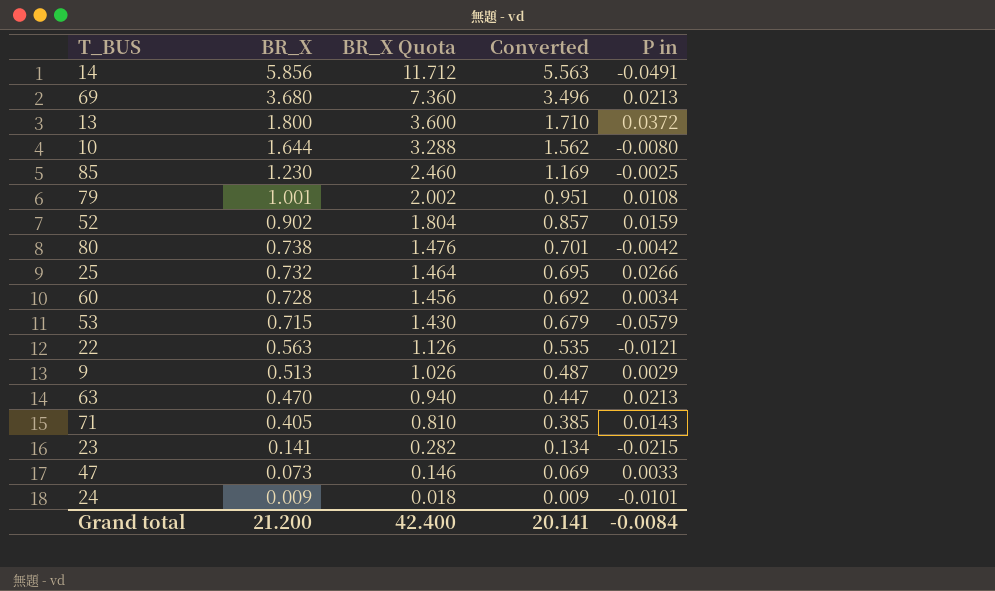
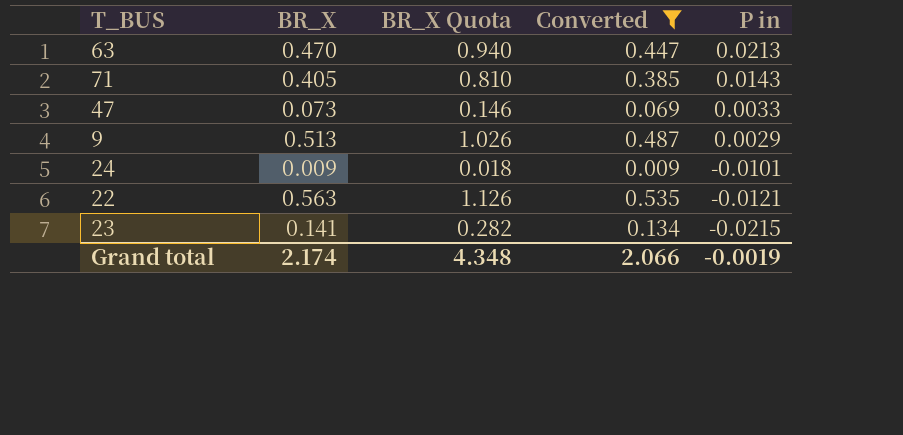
filter: none -> Converted <= 0.535
row order: BR_X descending -> P in descending
Grand total | BR_X: 21.200 -> 2.174
Grand total | BR_X Quota: 42.400 -> 4.348
Grand total | Converted: 20.141 -> 2.066
Grand total | P in: -0.0084 -> -0.0019

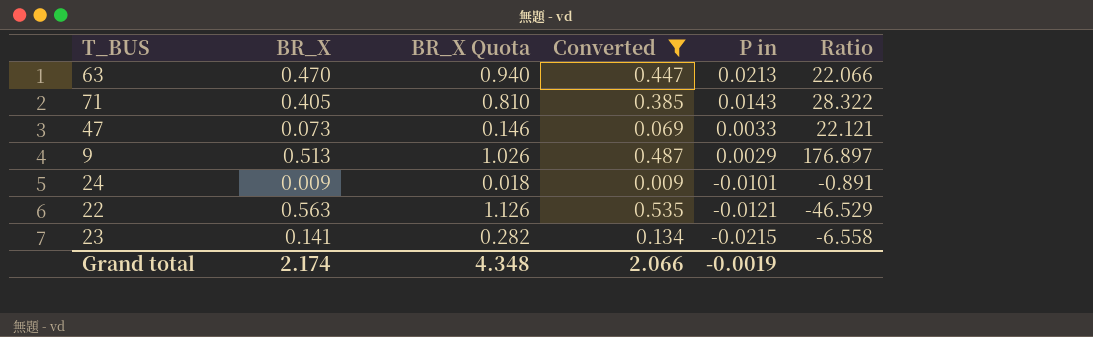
column Ratio | formula: none -> [BR_X] / [P in]

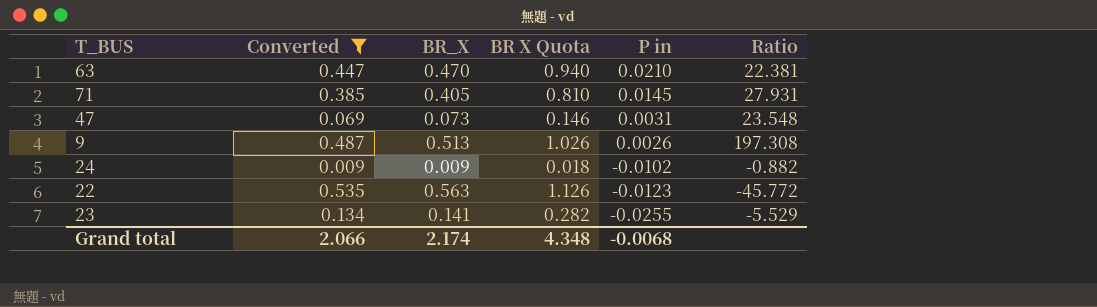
column Converted | position: 4 -> 2
column name: BR_X Quota -> BR X Quota
63 | P in: 0.0213 -> 0.0210
63 | Ratio: 22.066 -> 22.381
71 | P in: 0.0143 -> 0.0145
71 | Ratio: 28.322 -> 27.931
47 | P in: 0.0033 -> 0.0031
47 | Ratio: 22.121 -> 23.548
9 | P in: 0.0029 -> 0.0026
9 | Ratio: 176.897 -> 197.308
24 | P in: -0.0101 -> -0.0102
24 | Ratio: -0.891 -> -0.882
22 | P in: -0.0121 -> -0.0123
22 | Ratio: -46.529 -> -45.772
23 | P in: -0.0215 -> -0.0255
23 | Ratio: -6.558 -> -5.529
Grand total | P in: -0.0019 -> -0.0068

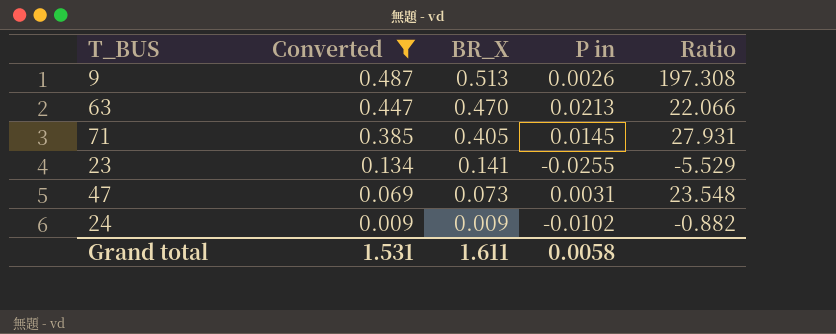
row order: P in descending -> Converted descending
column BR X Quota | formula: [BR_X] * 2 -> none
row 22: 0.535 | 0.563 | 1.126 | -0.0123 | -45.772 -> none
63 | P in: 0.0210 -> 0.0213
63 | Ratio: 22.381 -> 22.066
Grand total | Converted: 2.066 -> 1.531
Grand total | BR_X: 2.174 -> 1.611
Grand total | P in: -0.0068 -> 0.0058

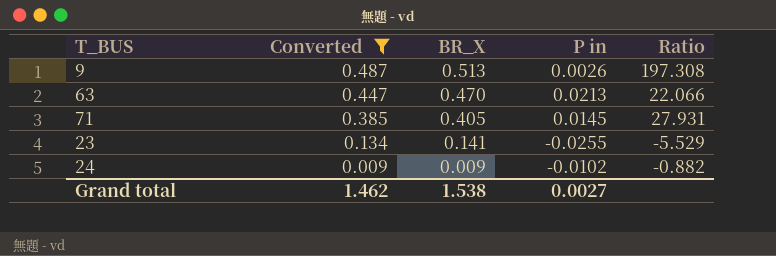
row 47: 0.069 | 0.073 | 0.0031 | 23.548 -> none
Grand total | Converted: 1.531 -> 1.462
Grand total | BR_X: 1.611 -> 1.538
Grand total | P in: 0.0058 -> 0.0027

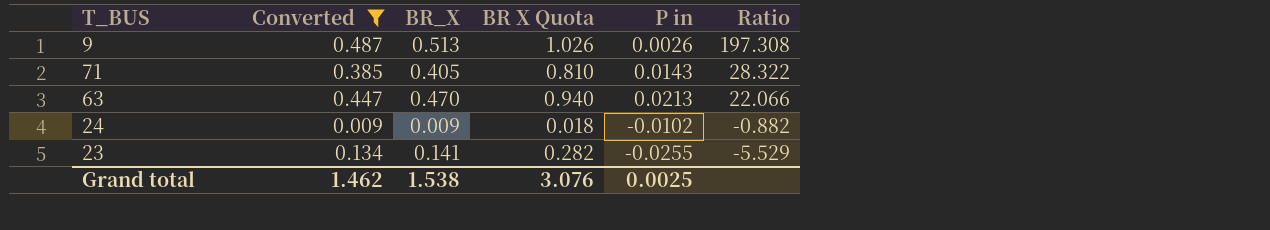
row order: Converted descending -> Ratio descending
column BR X Quota | formula: none -> [BR_X] * 2
71 | P in: 0.0145 -> 0.0143
71 | Ratio: 27.931 -> 28.322
Grand total | P in: 0.0027 -> 0.0025

